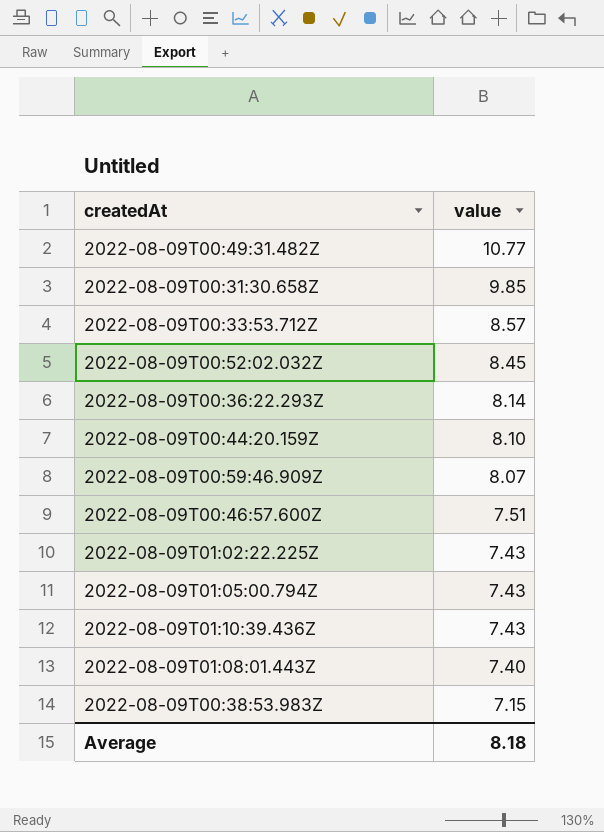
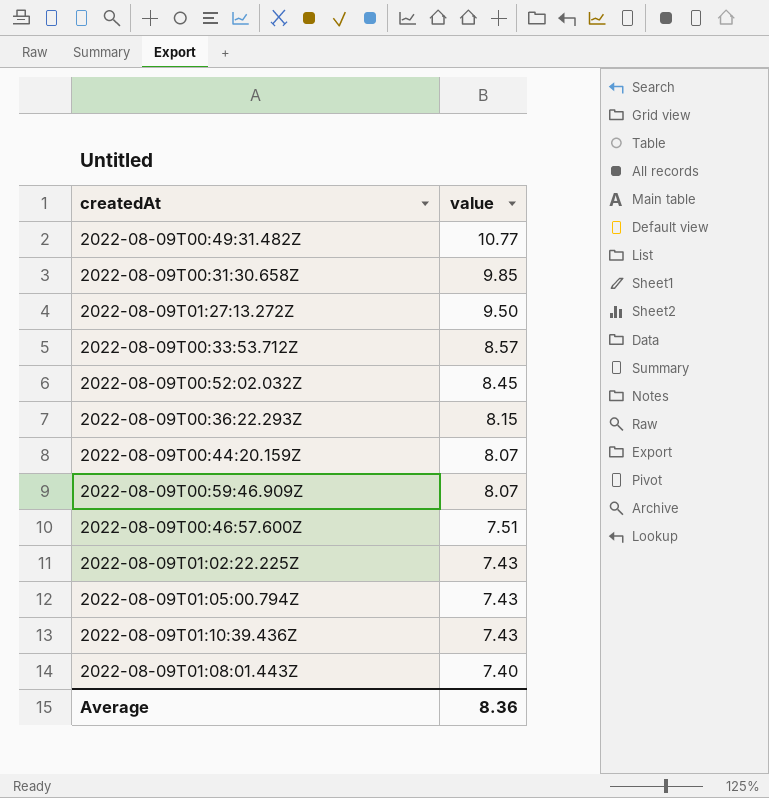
row 2022-08-09T00:38:53.983Z: 7.15 -> none
row 2022-08-09T01:27:13.272Z: none -> 9.50
2022-08-09T00:36:22.293Z | value: 8.14 -> 8.15
2022-08-09T00:44:20.159Z | value: 8.10 -> 8.07
Average | value: 8.18 -> 8.36

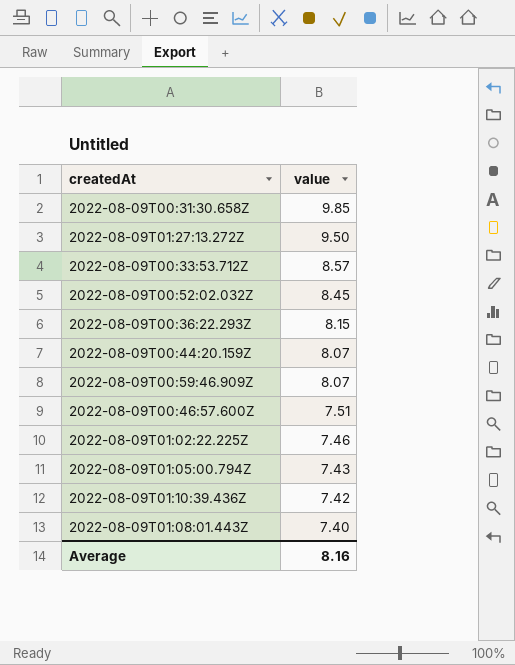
row 2022-08-09T00:49:31.482Z: 10.77 -> none
2022-08-09T01:02:22.225Z | value: 7.43 -> 7.46
2022-08-09T01:10:39.436Z | value: 7.43 -> 7.42
Average | value: 8.36 -> 8.16

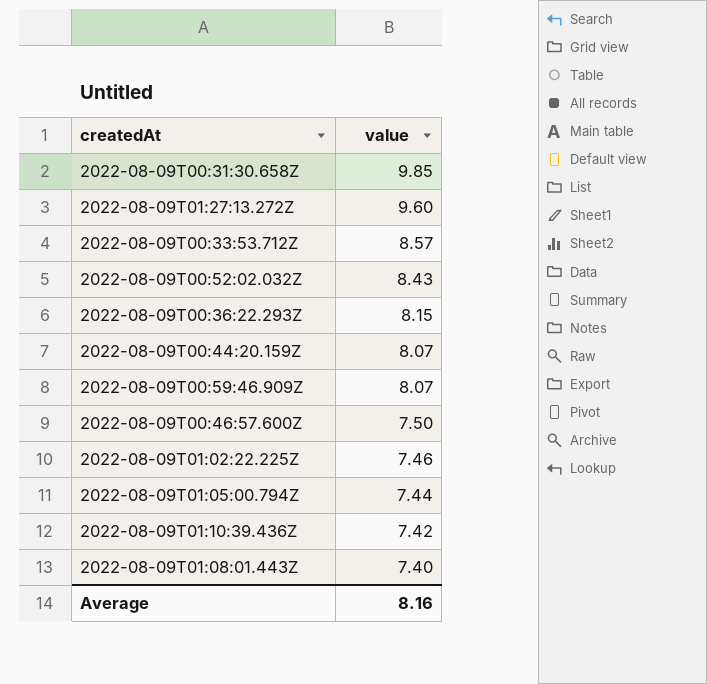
2022-08-09T01:27:13.272Z | value: 9.50 -> 9.60
2022-08-09T00:52:02.032Z | value: 8.45 -> 8.43
2022-08-09T00:46:57.600Z | value: 7.51 -> 7.50
2022-08-09T01:05:00.794Z | value: 7.43 -> 7.44

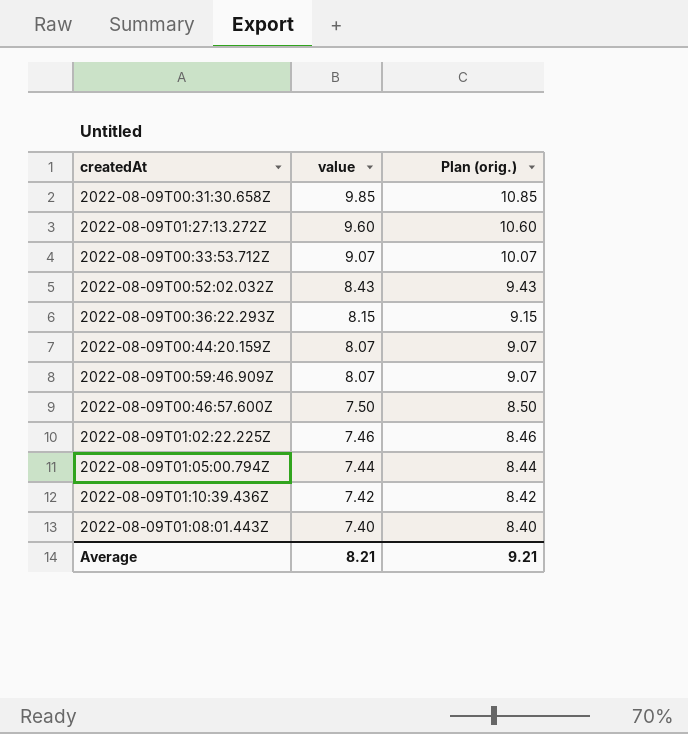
column Plan (orig.) | formula: none -> [value] + 1
2022-08-09T00:33:53.712Z | value: 8.57 -> 9.07
Average | value: 8.16 -> 8.21

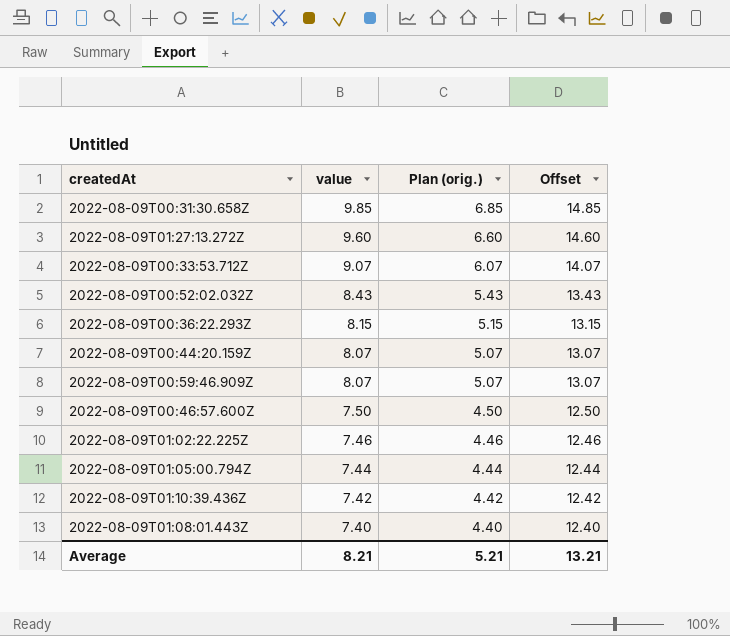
column Plan (orig.) | formula: [value] + 1 -> [value] - 3
column Offset | formula: none -> [value] + 5
Average | Plan (orig.): 9.21 -> 5.21

